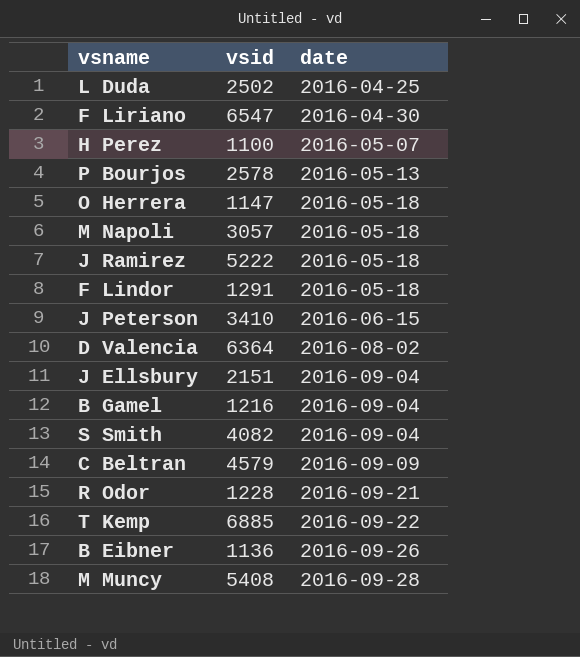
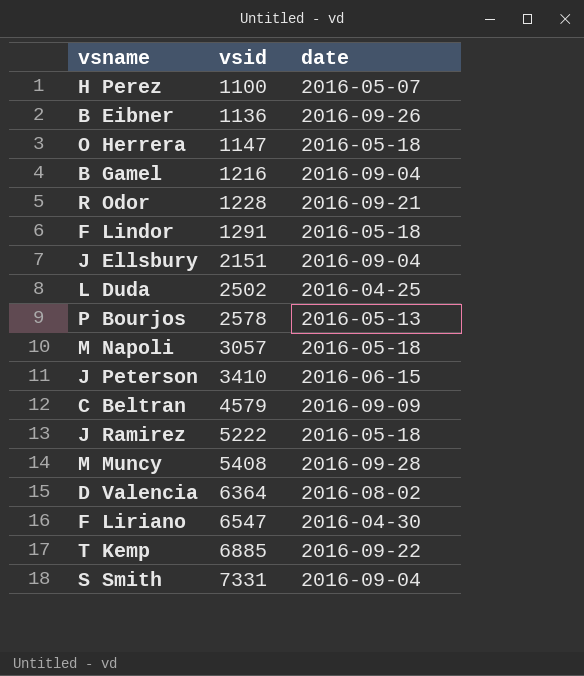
row order: date ascending -> vsid ascending
S Smith | vsid: 4082 -> 7331

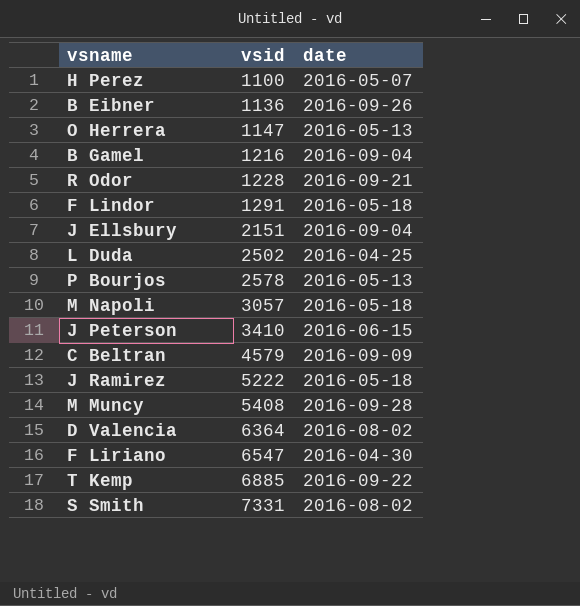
O Herrera | date: 2016-05-18 -> 2016-05-13
S Smith | date: 2016-09-04 -> 2016-08-02

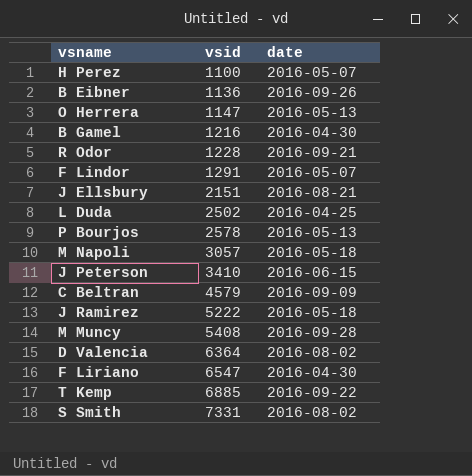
B Gamel | date: 2016-09-04 -> 2016-04-30
F Lindor | date: 2016-05-18 -> 2016-05-07
J Ellsbury | date: 2016-09-04 -> 2016-08-21

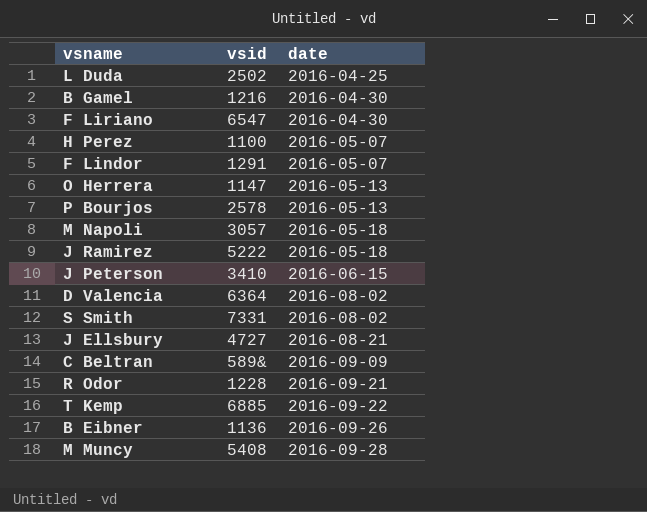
row order: vsid ascending -> date ascending
J Ellsbury | vsid: 2151 -> 4727
C Beltran | vsid: 4579 -> 589&

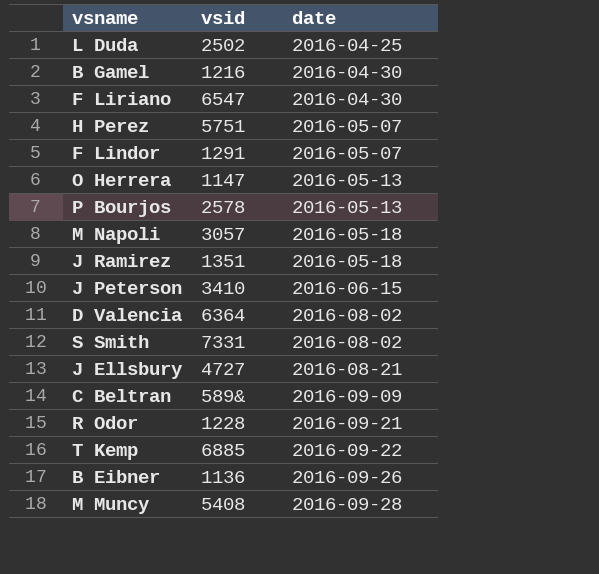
H Perez | vsid: 1100 -> 5751
J Ramirez | vsid: 5222 -> 1351

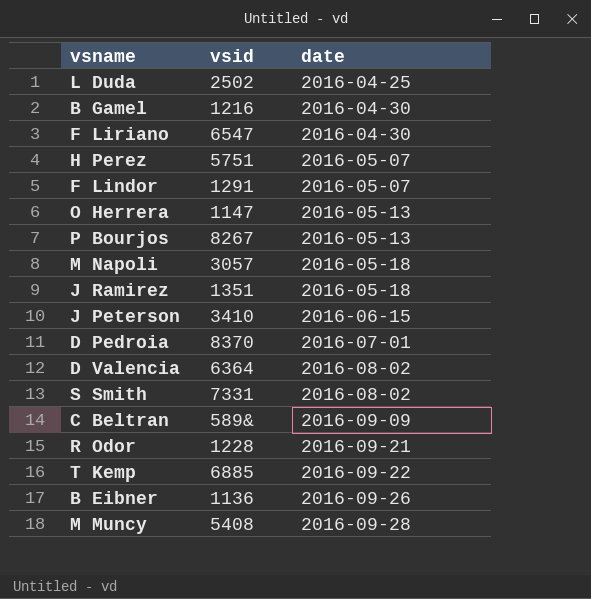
row J Ellsbury: 4727 | 2016-08-21 -> none
P Bourjos | vsid: 2578 -> 8267
row D Pedroia: none -> 8370 | 2016-07-01

